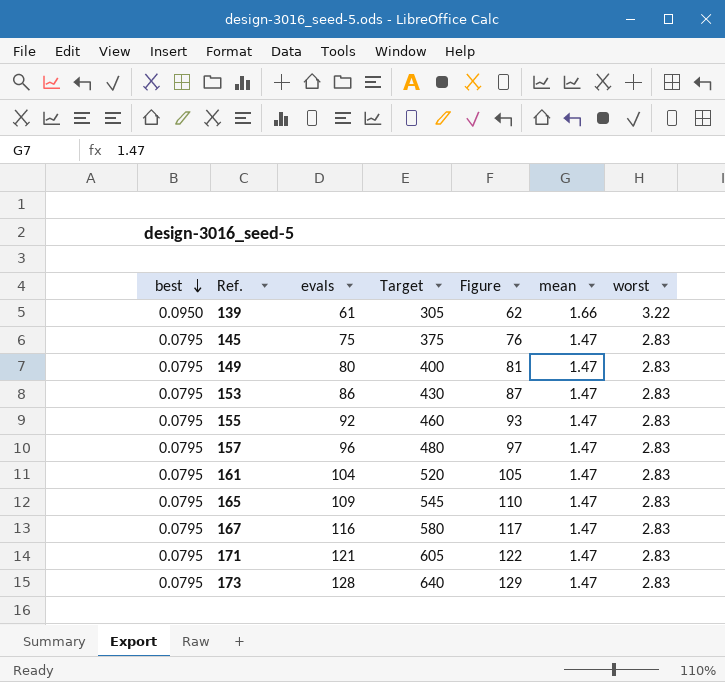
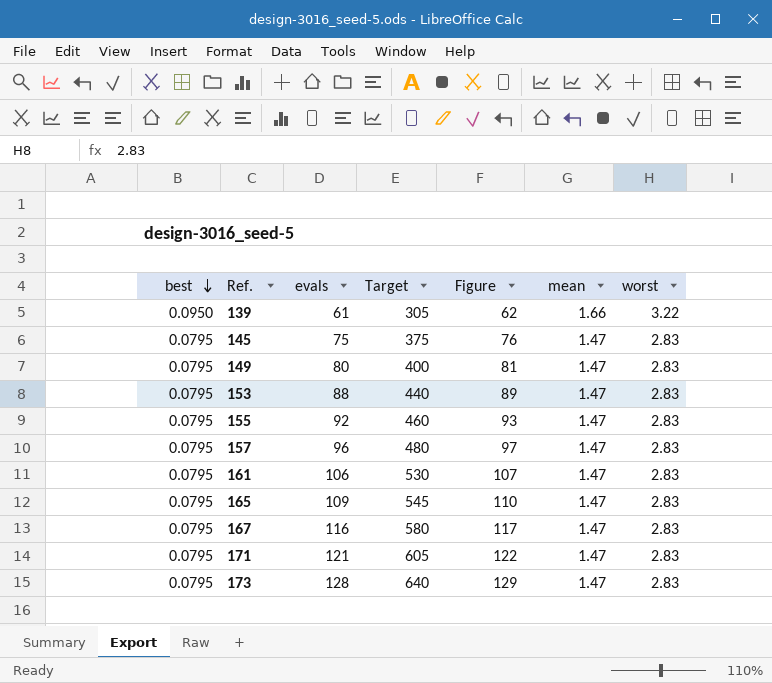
153 | evals: 86 -> 88
153 | Target: 430 -> 440
153 | Figure: 87 -> 89
161 | evals: 104 -> 106
161 | Target: 520 -> 530
161 | Figure: 105 -> 107

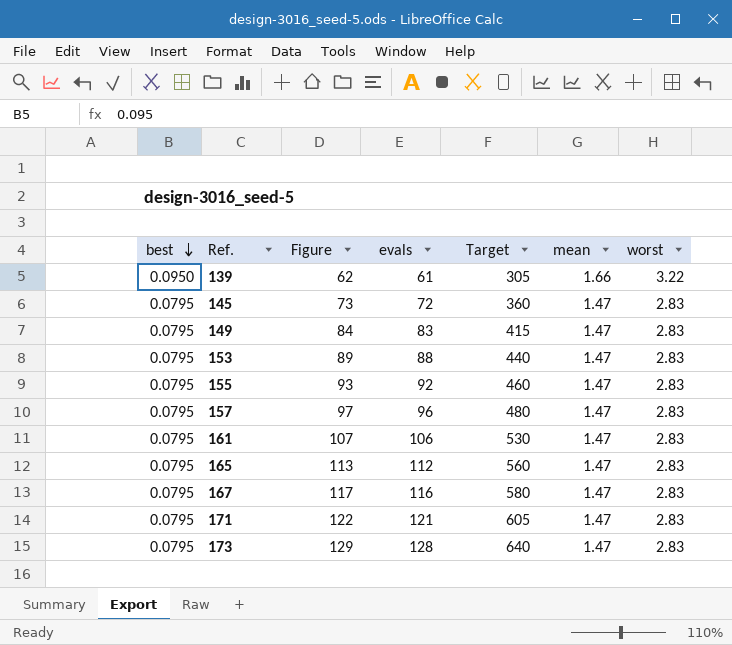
column Figure | position: 5 -> 3
145 | Figure: 76 -> 73
145 | evals: 75 -> 72
145 | Target: 375 -> 360
149 | Figure: 81 -> 84
149 | evals: 80 -> 83
149 | Target: 400 -> 415
165 | Figure: 110 -> 113
165 | evals: 109 -> 112
165 | Target: 545 -> 560

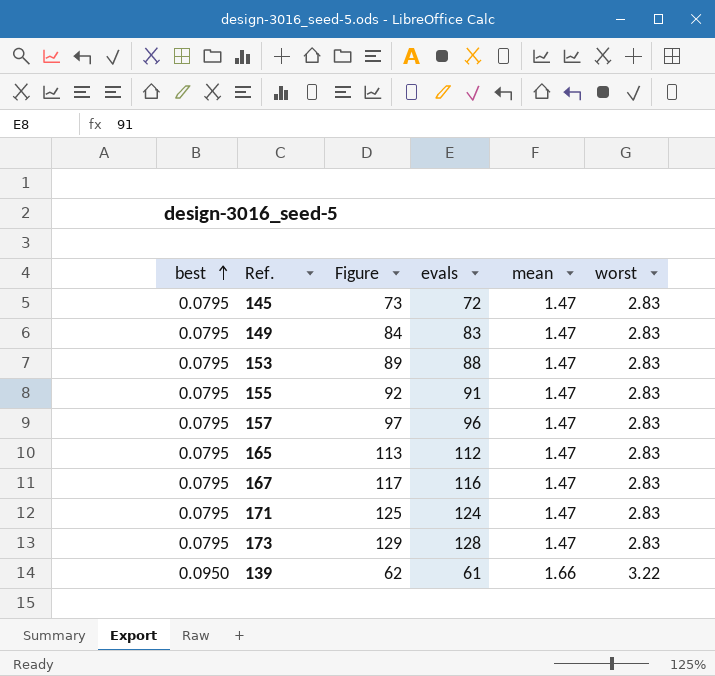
row order: best descending -> best ascending
column Target | formula: [evals] * 5 -> none
row 161: 0.0795 | 107 | 106 | 530 | 1.47 | 2.83 -> none
155 | Figure: 93 -> 92
155 | evals: 92 -> 91
171 | Figure: 122 -> 125
171 | evals: 121 -> 124

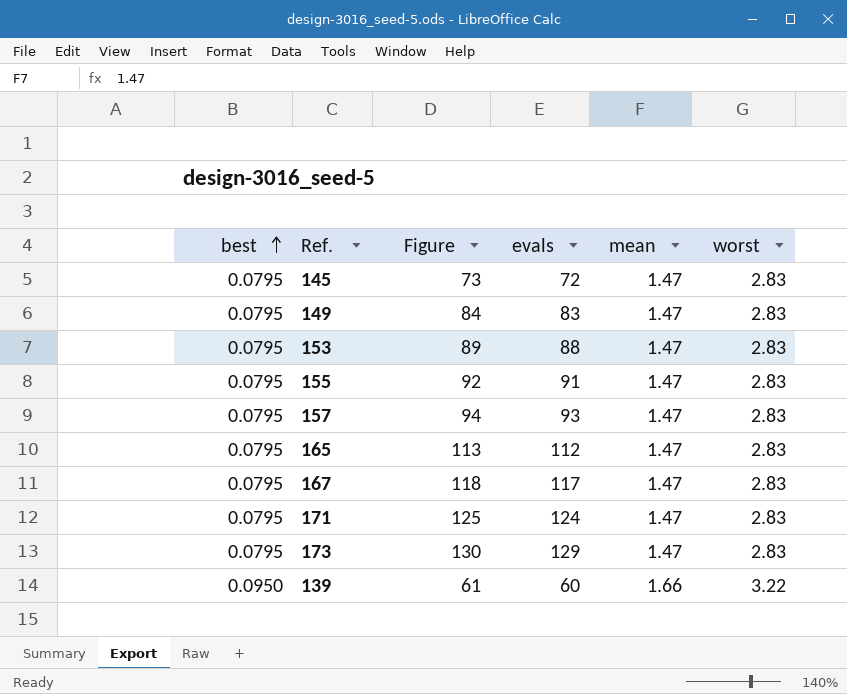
157 | Figure: 97 -> 94
157 | evals: 96 -> 93
167 | Figure: 117 -> 118
167 | evals: 116 -> 117
173 | Figure: 129 -> 130
173 | evals: 128 -> 129
139 | Figure: 62 -> 61
139 | evals: 61 -> 60

